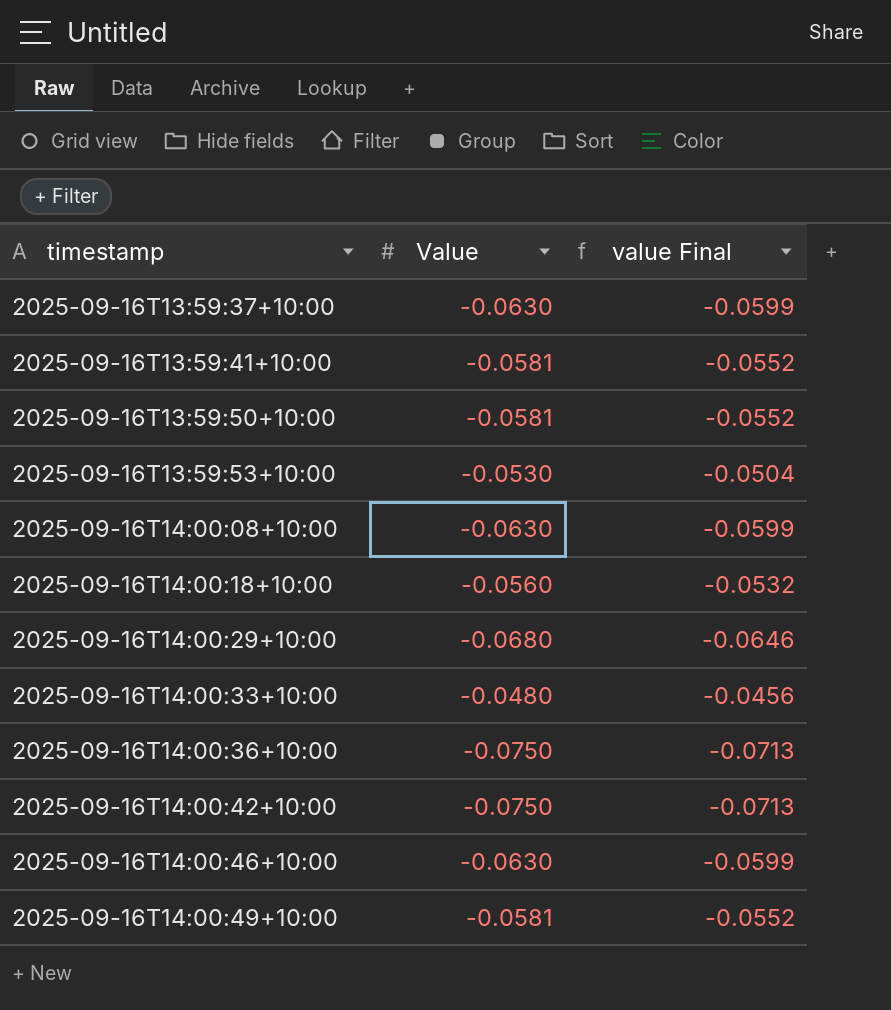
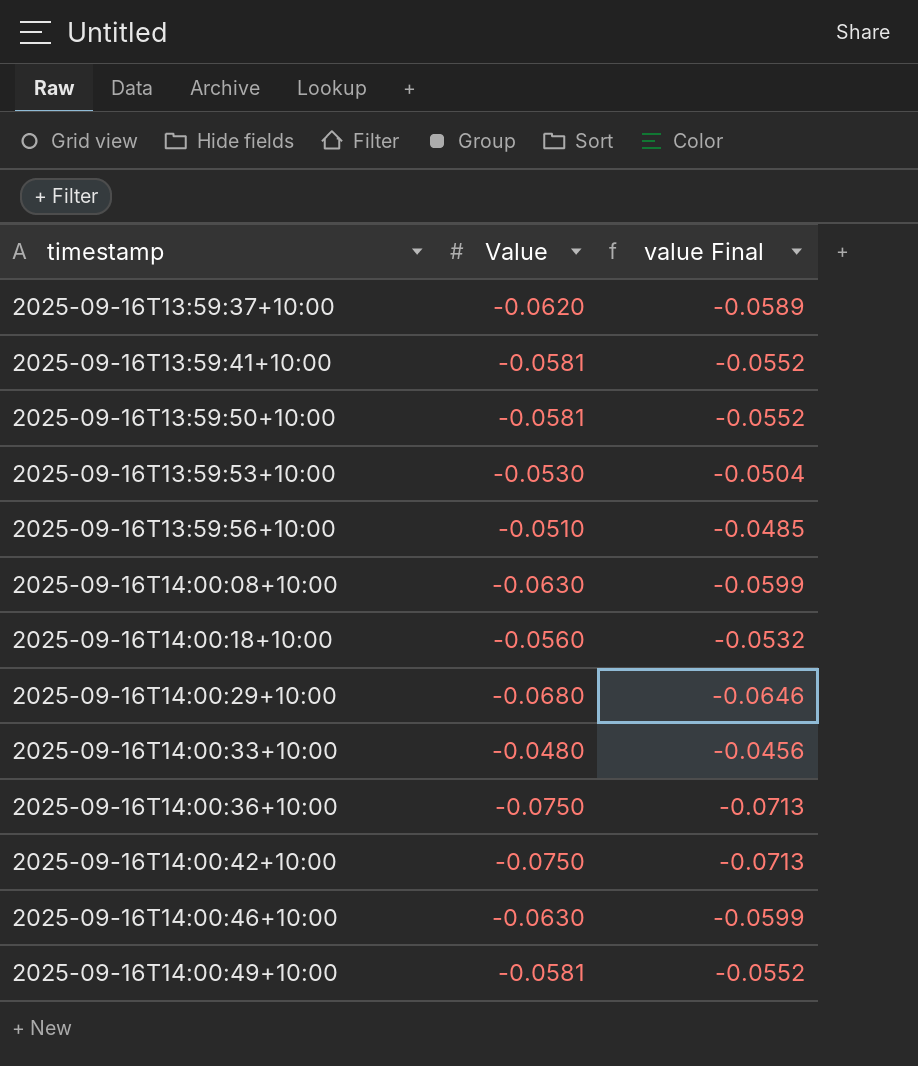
2025-09-16T13:59:37+10:00 | Value: -0.0630 -> -0.0620
2025-09-16T13:59:37+10:00 | value Final: -0.0599 -> -0.0589
row 2025-09-16T13:59:56+10:00: none -> -0.0510 | -0.0485

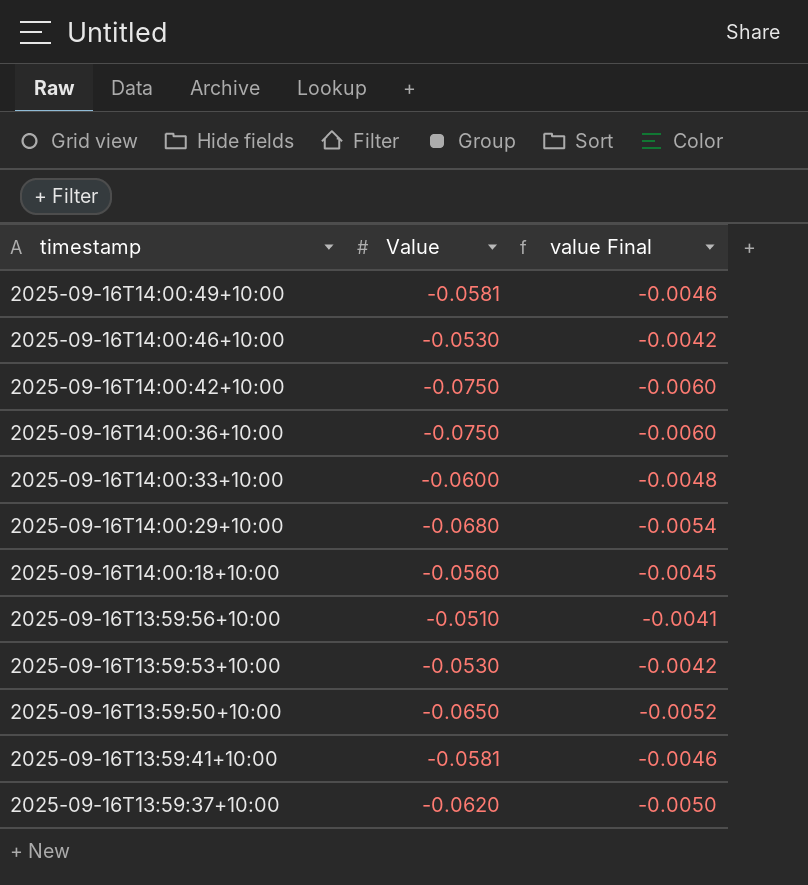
row order: timestamp ascending -> timestamp descending
column value Final | formula: [Value] * 0.95 -> [Value] * 0.08
row 2025-09-16T14:00:08+10:00: -0.0630 | -0.0599 -> none
2025-09-16T14:00:46+10:00 | Value: -0.0630 -> -0.0530
2025-09-16T14:00:33+10:00 | Value: -0.0480 -> -0.0600
2025-09-16T13:59:50+10:00 | Value: -0.0581 -> -0.0650

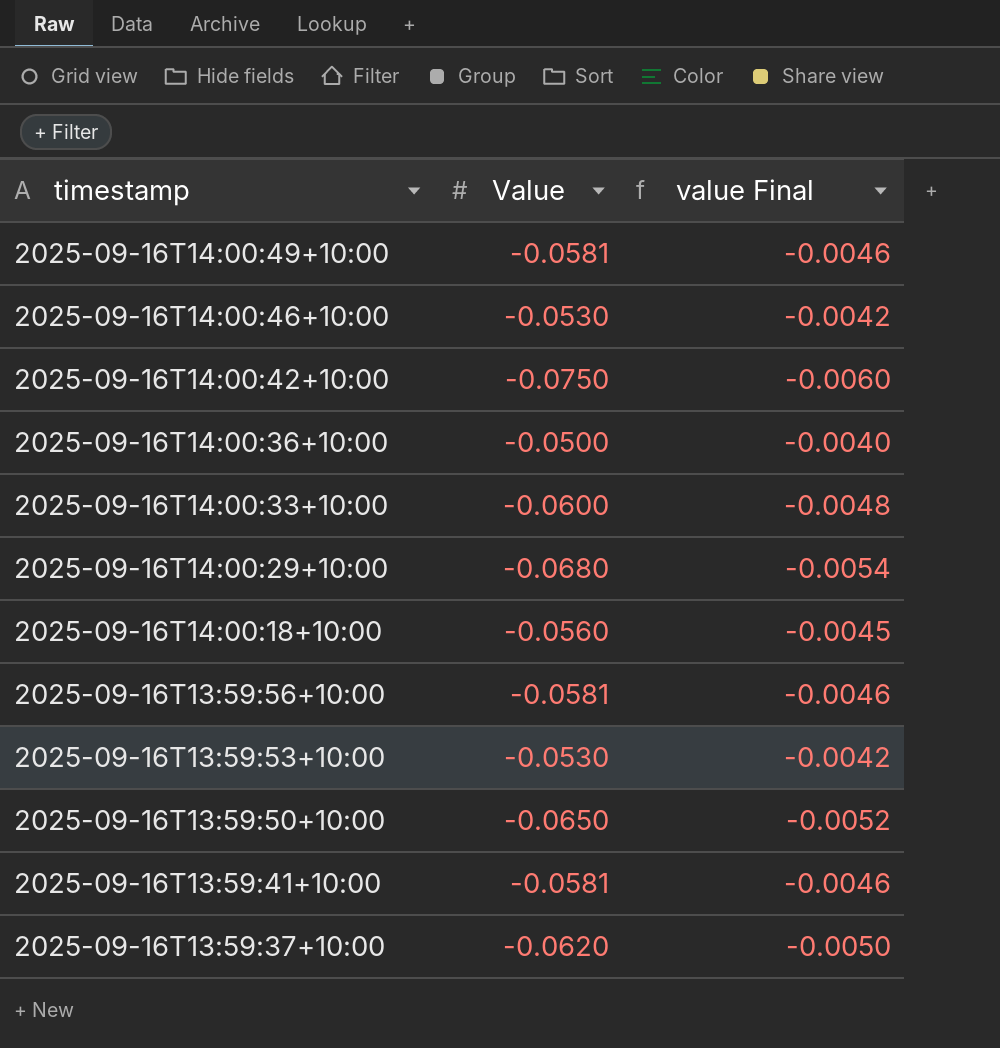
2025-09-16T14:00:36+10:00 | Value: -0.0750 -> -0.0500
2025-09-16T14:00:36+10:00 | value Final: -0.0060 -> -0.0040
2025-09-16T13:59:56+10:00 | Value: -0.0510 -> -0.0581
2025-09-16T13:59:56+10:00 | value Final: -0.0041 -> -0.0046

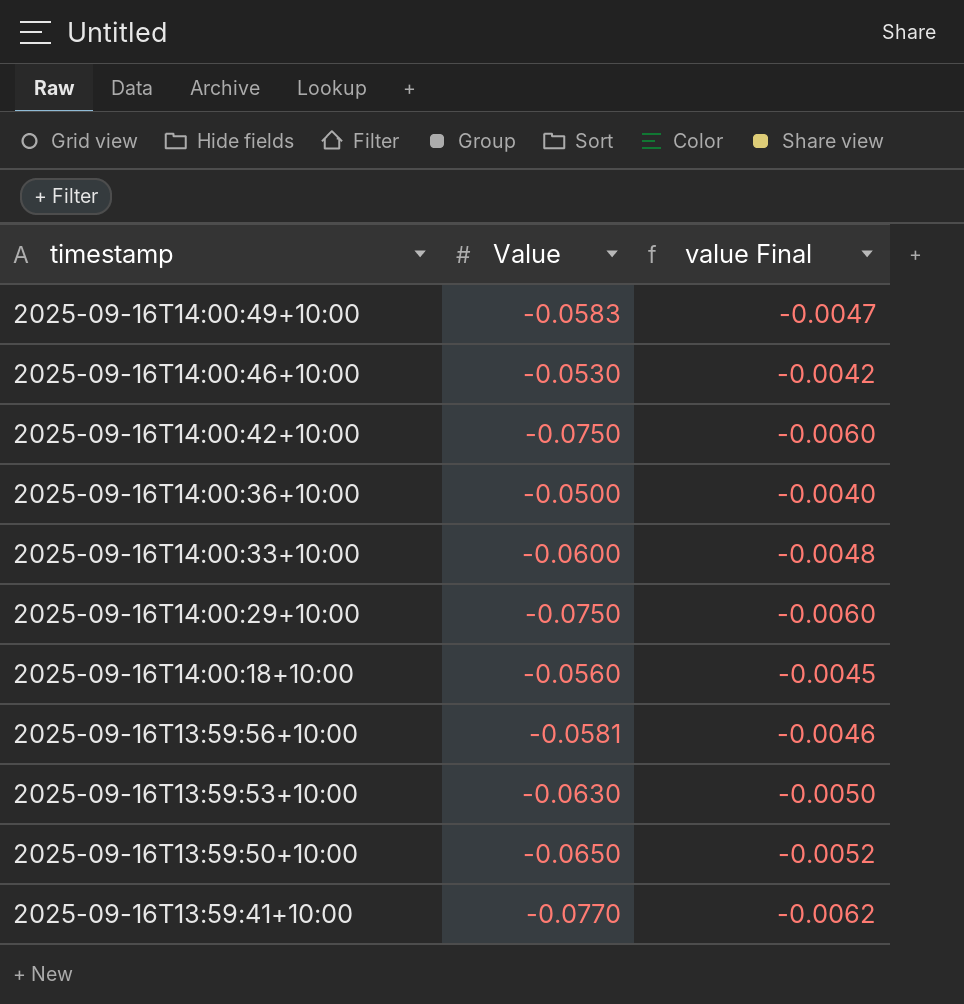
row 2025-09-16T13:59:37+10:00: -0.0620 | -0.0050 -> none
2025-09-16T14:00:49+10:00 | Value: -0.0581 -> -0.0583
2025-09-16T14:00:49+10:00 | value Final: -0.0046 -> -0.0047
2025-09-16T14:00:29+10:00 | Value: -0.0680 -> -0.0750
2025-09-16T14:00:29+10:00 | value Final: -0.0054 -> -0.0060
2025-09-16T13:59:53+10:00 | Value: -0.0530 -> -0.0630
2025-09-16T13:59:53+10:00 | value Final: -0.0042 -> -0.0050
2025-09-16T13:59:41+10:00 | Value: -0.0581 -> -0.0770
2025-09-16T13:59:41+10:00 | value Final: -0.0046 -> -0.0062

